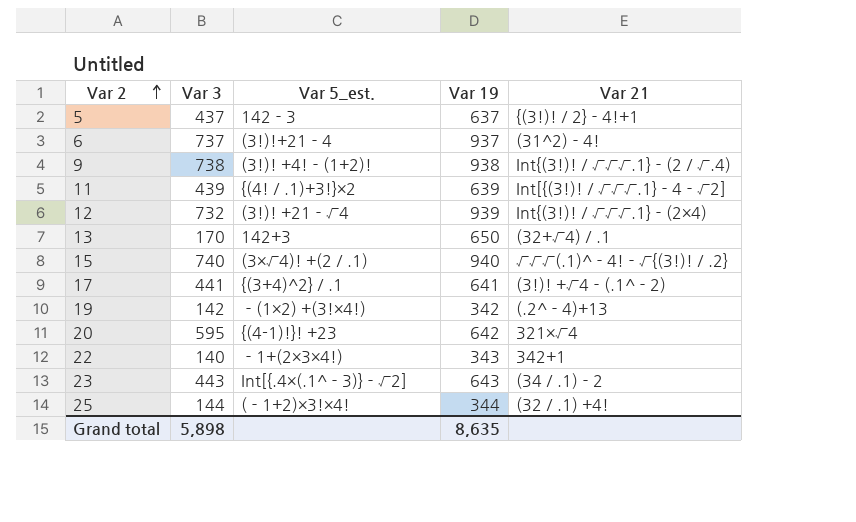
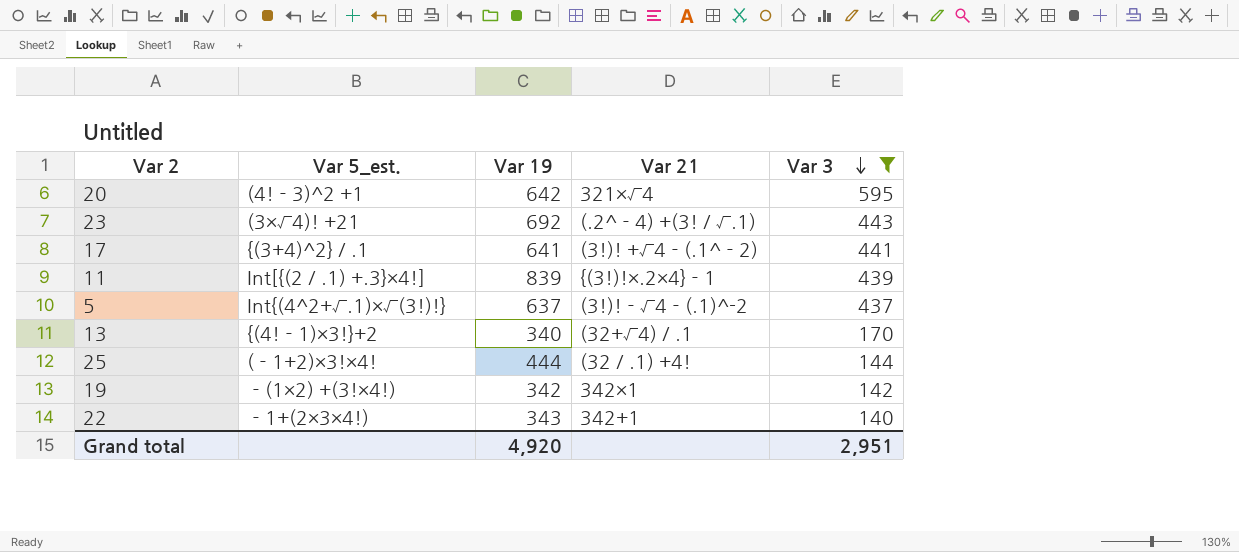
filter: none -> Var 3 <= 595
row order: Var 2 ascending -> Var 3 descending
column Var 3 | position: 2 -> 5
20 | Var 5_est.: {(4-1)!}! +23 -> (4!－3)^2 +1
23 | Var 5_est.: Int[{.4×(.1^－3)}－√2] -> (3×√4)! +21
23 | Var 19: 643 -> 692
23 | Var 21: (34／.1)－2 -> (.2^－4) +(3!／√.1)
11 | Var 5_est.: {(4!／.1)+3!}×2 -> Int[{(2／.1) +.3}×4!]
11 | Var 19: 639 -> 839
11 | Var 21: Int[{(3!)!／√√√.1}－4－√2] -> {(3!)!×.2×4}－1
5 | Var 5_est.: 142－3 -> Int{(4^2+√.1)×√(3!)!}
5 | Var 21: {(3!)!／2}－4!+1 -> (3!)!－√4－(.1)^-2
13 | Var 5_est.: 142+3 -> {(4!－1)×3!}+2
13 | Var 19: 650 -> 340
25 | Var 19: 344 -> 444
19 | Var 21: (.2^－4)+13 -> 342×1
Grand total | Var 19: 8,635 -> 4,920
Grand total | Var 3: 5,898 -> 2,951

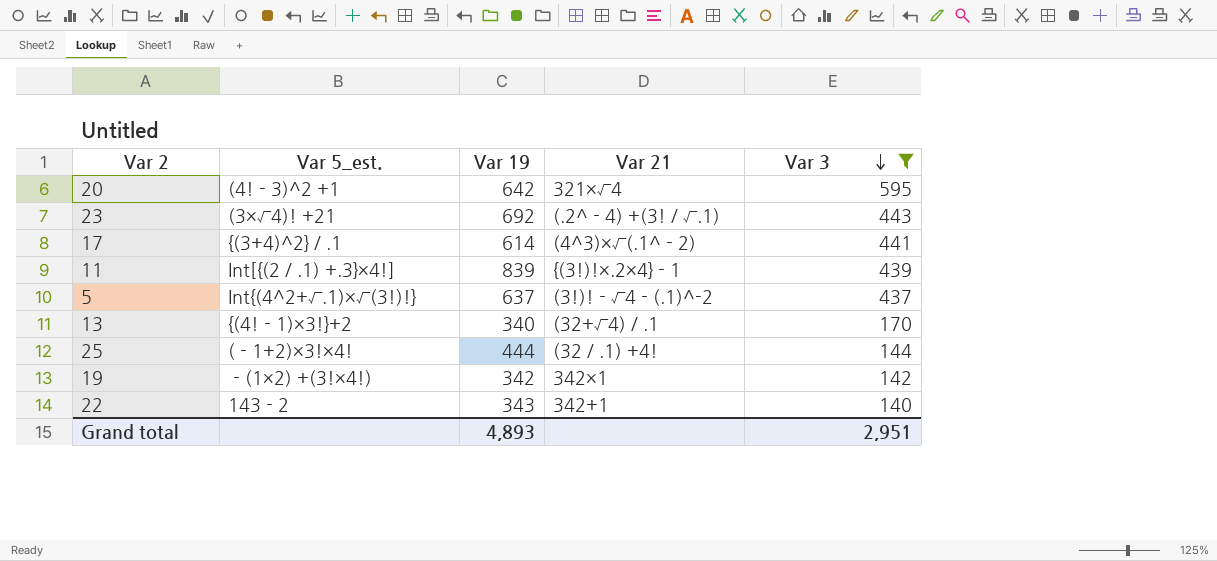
17 | Var 19: 641 -> 614
17 | Var 21: (3!)! +√4－(.1^－2) -> (4^3)×√(.1^－2)
22 | Var 5_est.: －1+(2×3×4!) -> 143－2
Grand total | Var 19: 4,920 -> 4,893

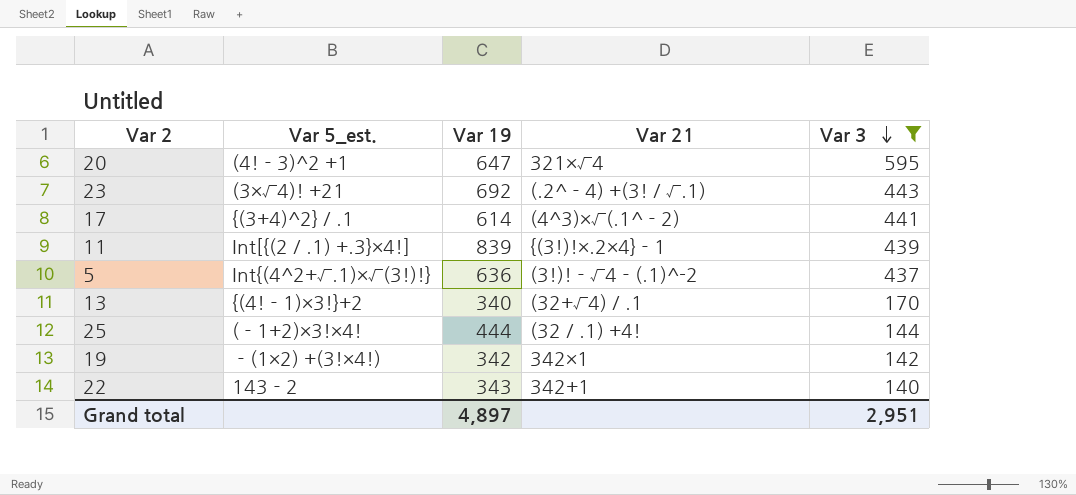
20 | Var 19: 642 -> 647
5 | Var 19: 637 -> 636
Grand total | Var 19: 4,893 -> 4,897

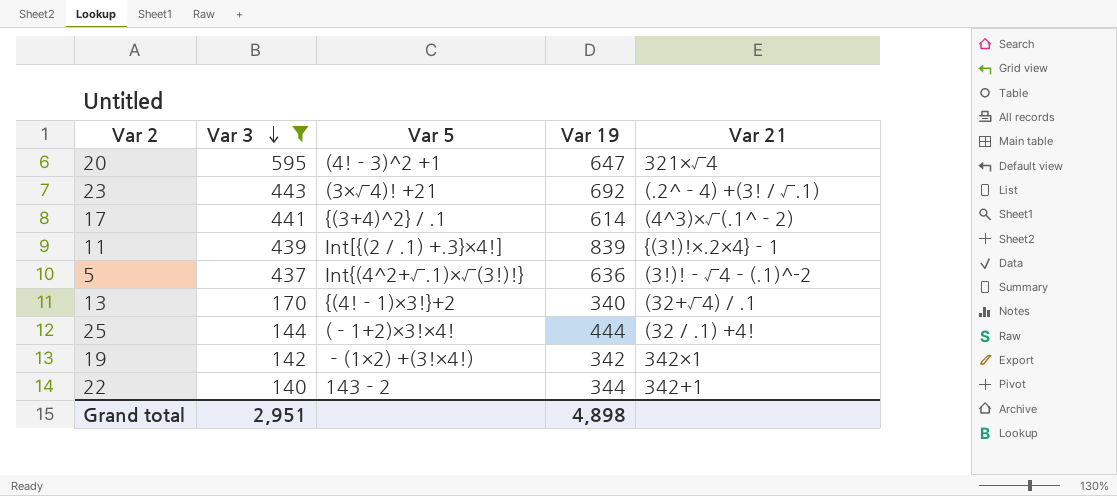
column Var 3 | position: 5 -> 2
column name: Var 5_est. -> Var 5
22 | Var 19: 343 -> 344
Grand total | Var 19: 4,897 -> 4,898

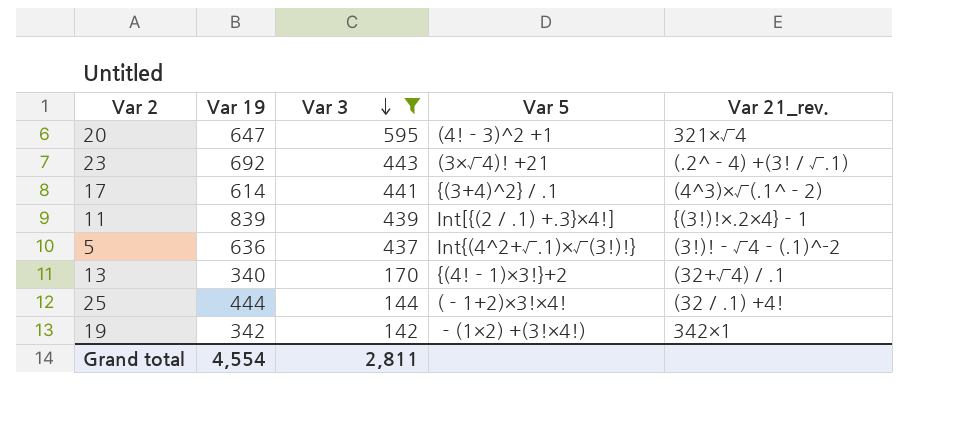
column Var 19 | position: 4 -> 2
column name: Var 21 -> Var 21_rev.
row 22: 140 | 143－2 | 344 | 342+1 -> none
Grand total | Var 19: 4,898 -> 4,554
Grand total | Var 3: 2,951 -> 2,811

